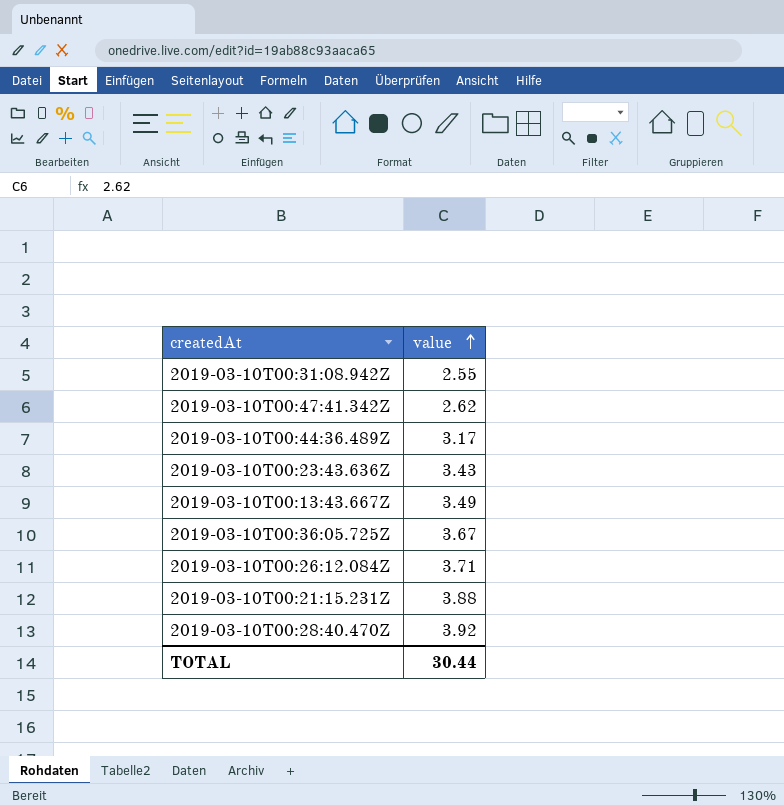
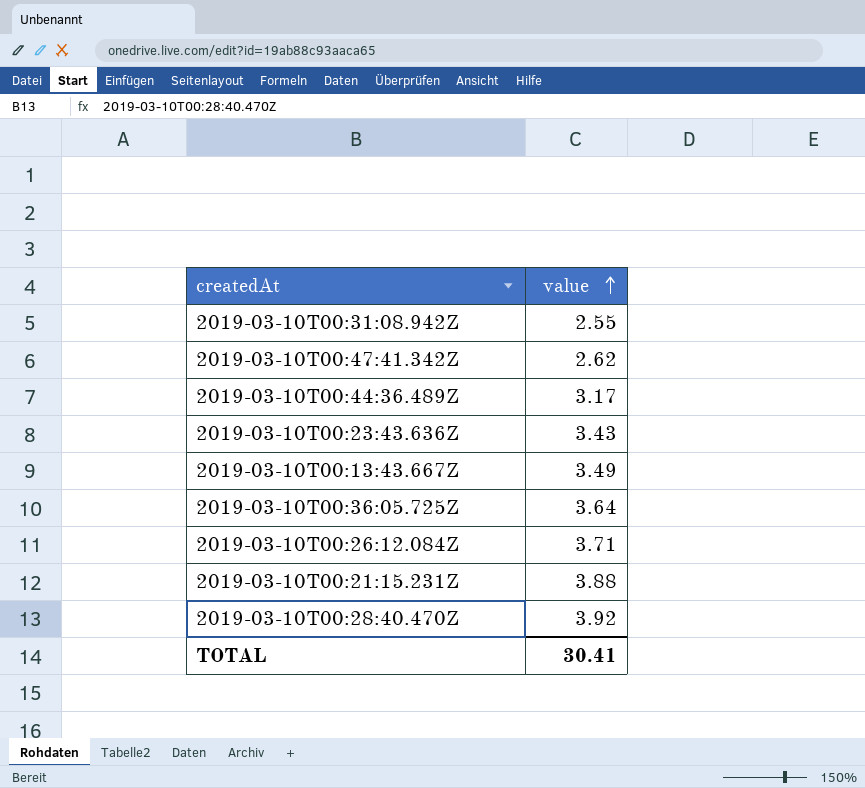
2019-03-10T00:36:05.725Z | value: 3.67 -> 3.64
TOTAL | value: 30.44 -> 30.41

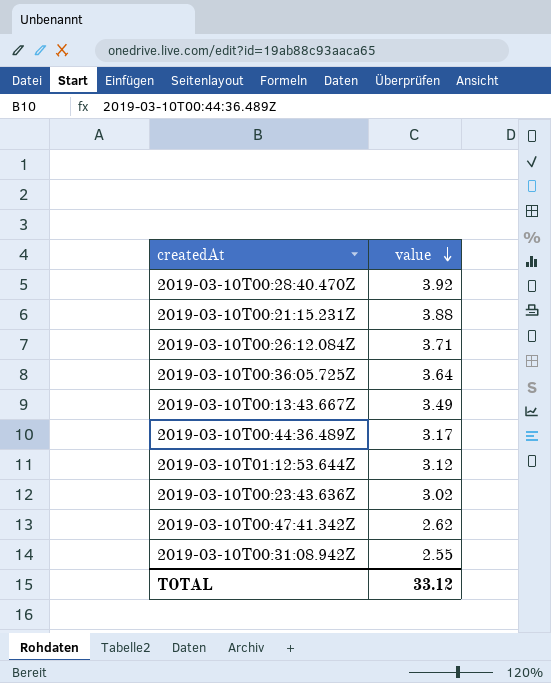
row order: value ascending -> value descending
row 2019-03-10T01:12:53.644Z: none -> 3.12
2019-03-10T00:23:43.636Z | value: 3.43 -> 3.02
TOTAL | value: 30.41 -> 33.12

